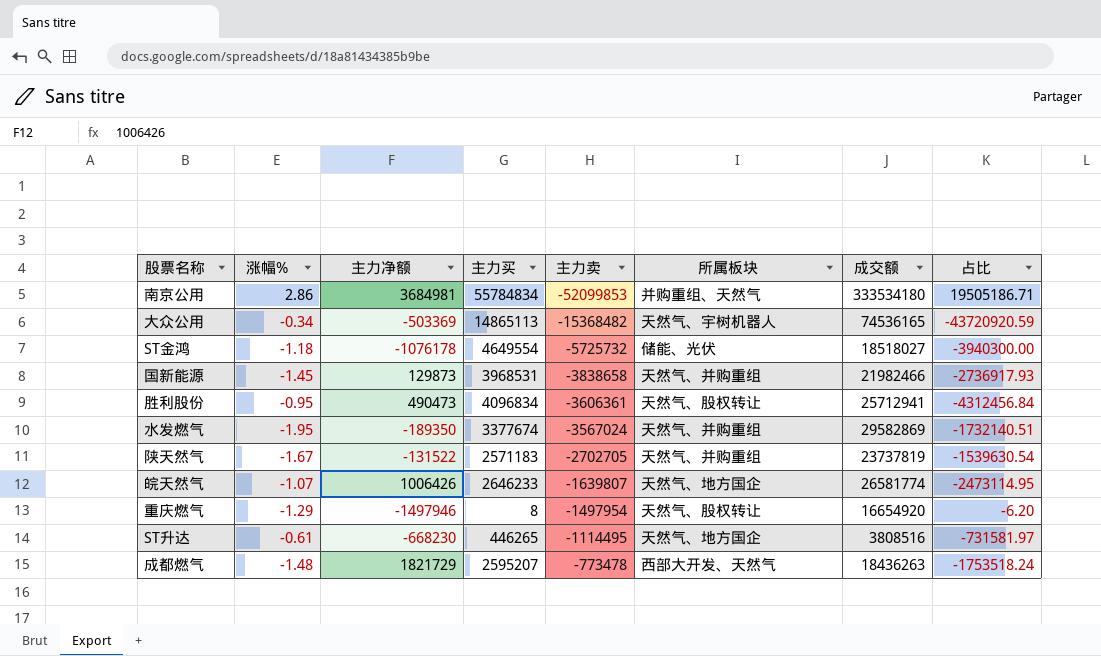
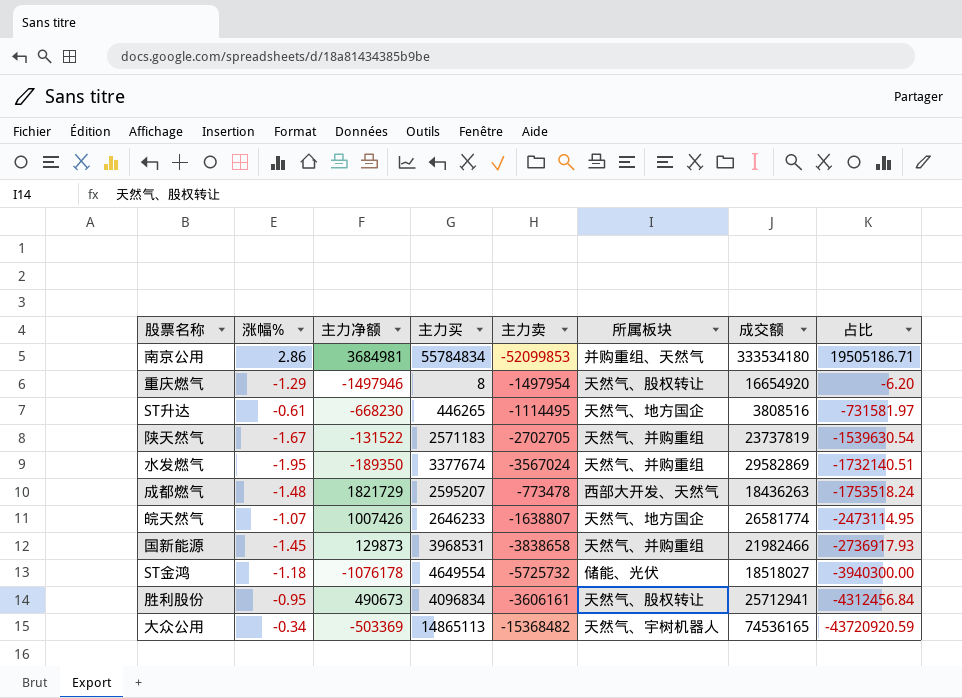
row order: 主力卖 ascending -> 占比 descending
皖天然气 | 主力净额: 1006426 -> 1007426
皖天然气 | 主力卖: -1639807 -> -1638807
胜利股份 | 主力净额: 490473 -> 490673
胜利股份 | 主力卖: -3606361 -> -3606161

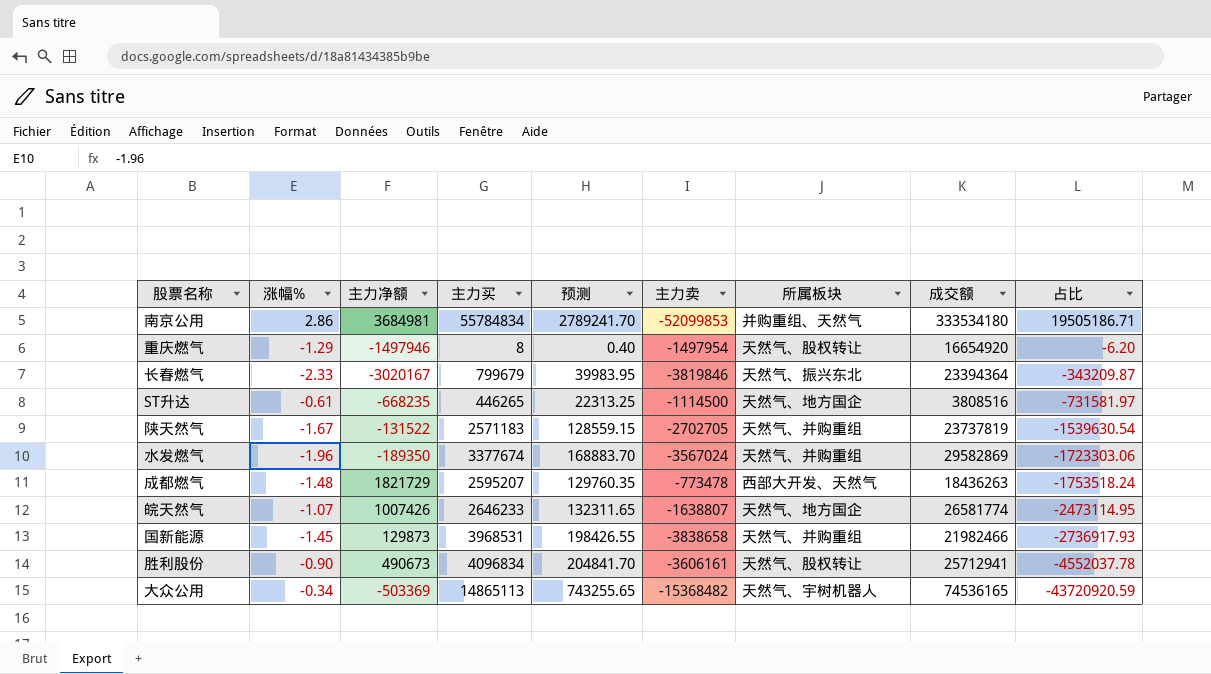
column 预测 | formula: none -> [主力买] * 0.05
row ST金鸿: -1.18 | -1076178 | 4649554 | -5725732 | 储能、光伏 | 18518027 | -3940300.00 -> none
row 长春燃气: none -> -2.33 | -3020167 | 799679 | 39983.95 | -3819846 | 天然气、振兴东北 | 23394364 | -343209.87
ST升达 | 主力净额: -668230 -> -668235
ST升达 | 主力卖: -1114495 -> -1114500
水发燃气 | 涨幅%: -1.95 -> -1.96
水发燃气 | 占比: -1732140.51 -> -1723303.06
胜利股份 | 涨幅%: -0.95 -> -0.90
胜利股份 | 占比: -4312456.84 -> -4552037.78

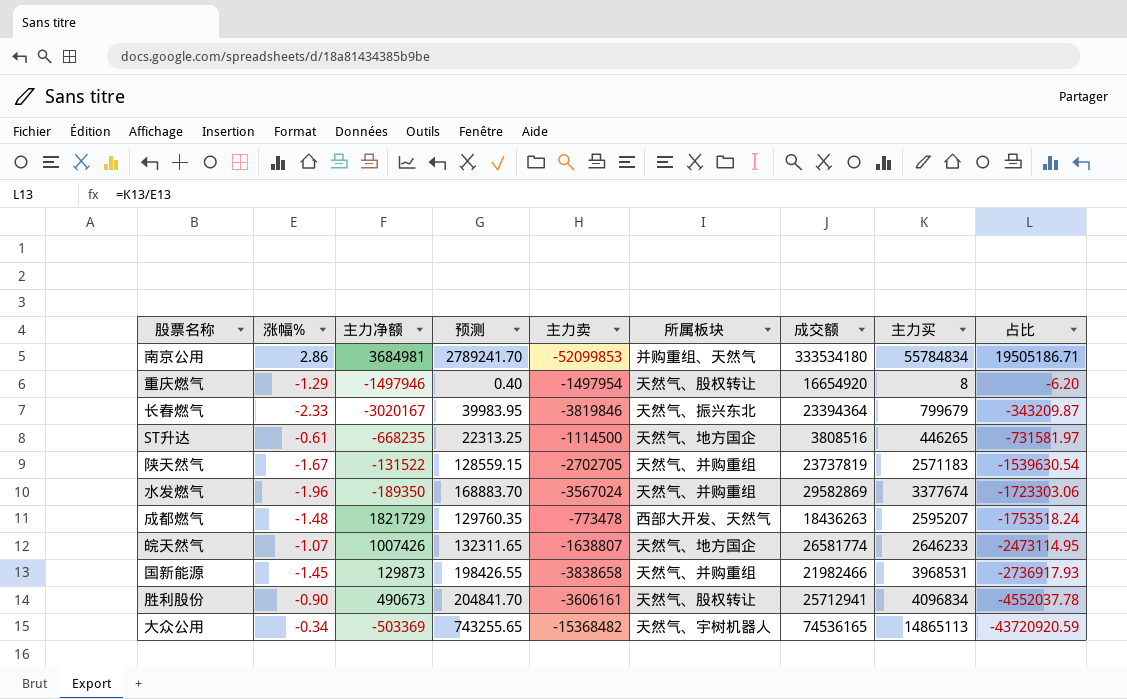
column 主力买 | position: 4 -> 8

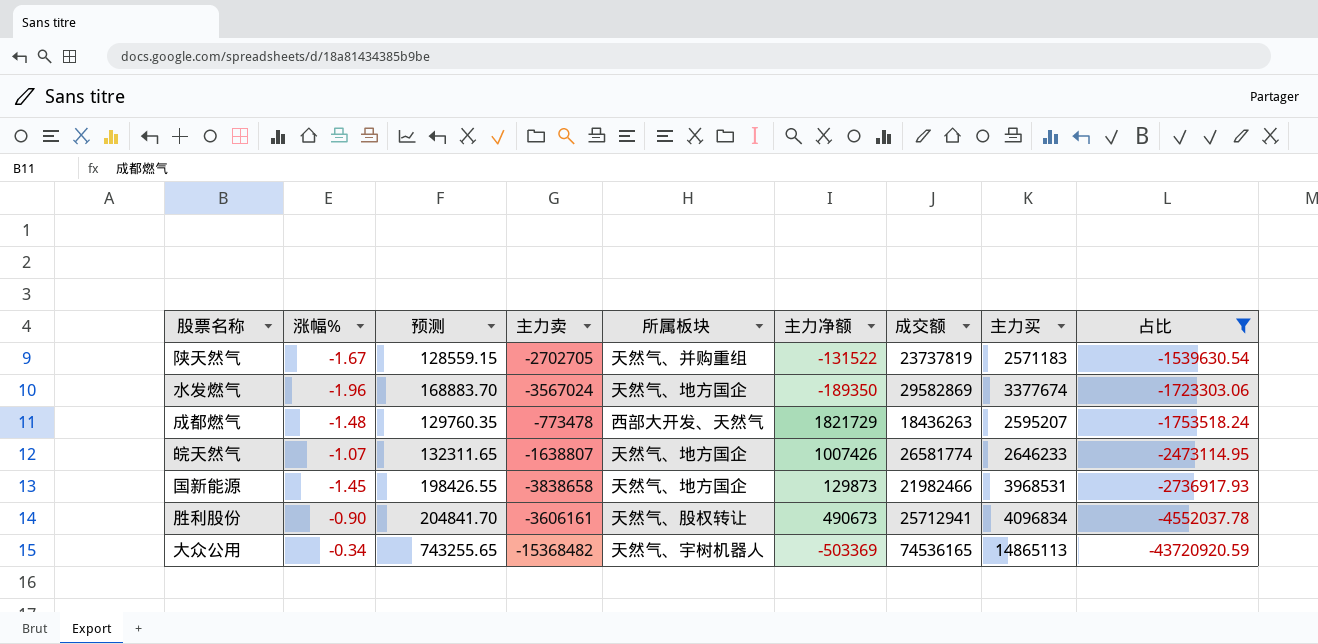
filter: none -> 占比 <= -1539630.54
column 主力净额 | position: 3 -> 6
水发燃气 | 所属板块: 天然气、并购重组 -> 天然气、地方国企
国新能源 | 所属板块: 天然气、并购重组 -> 天然气、地方国企

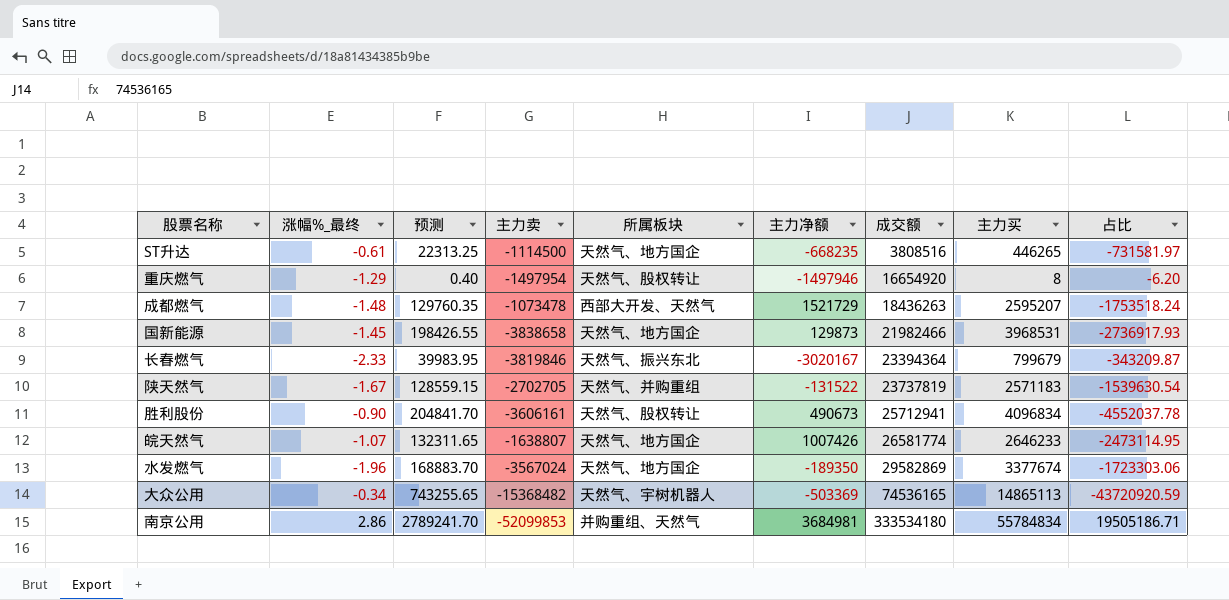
filter: 占比 <= -1539630.54 -> none
row order: 占比 descending -> 成交额 ascending
column name: 涨幅% -> 涨幅%_最终
成都燃气 | 主力卖: -773478 -> -1073478
成都燃气 | 主力净额: 1821729 -> 1521729

